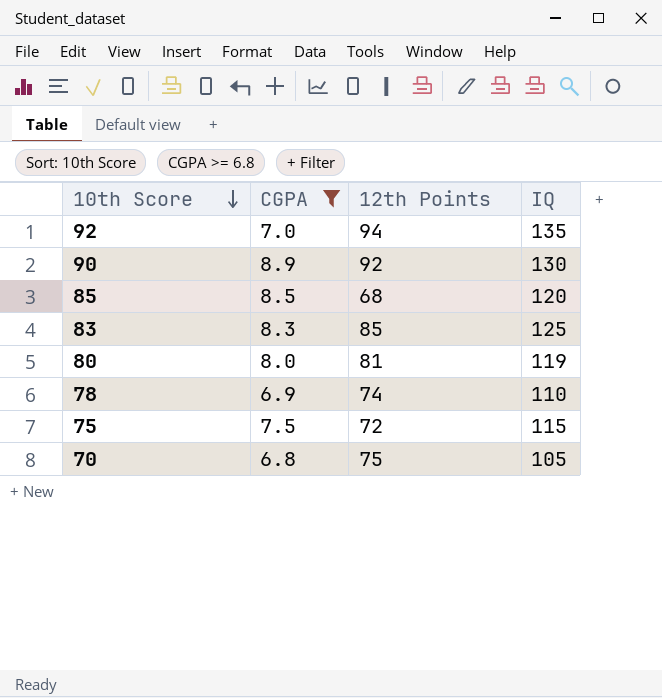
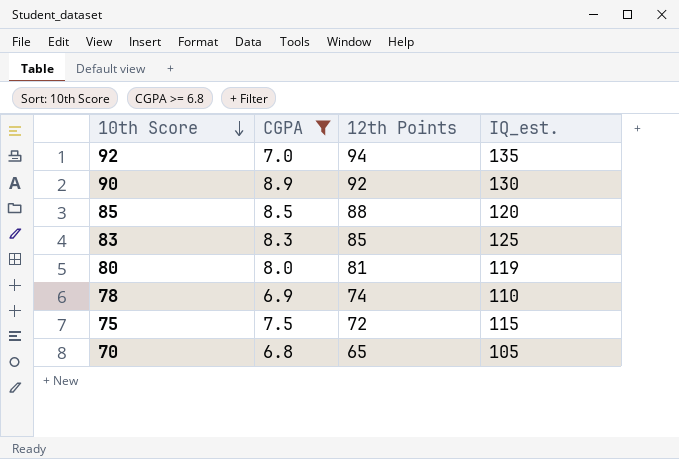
column name: IQ -> IQ_est.
85 | 12th Points: 68 -> 88
70 | 12th Points: 75 -> 65

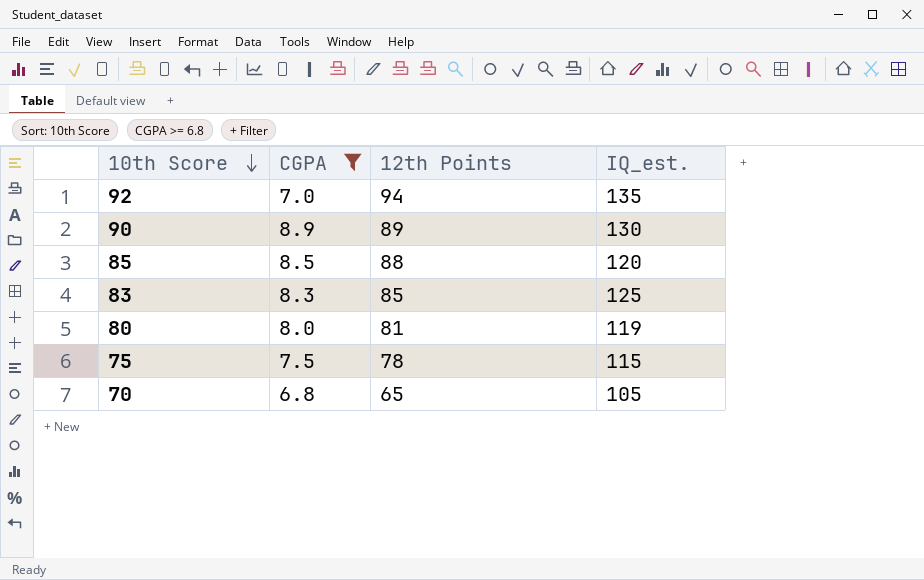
row 78: 6.9 | 74 | 110 -> none
90 | 12th Points: 92 -> 89
75 | 12th Points: 72 -> 78

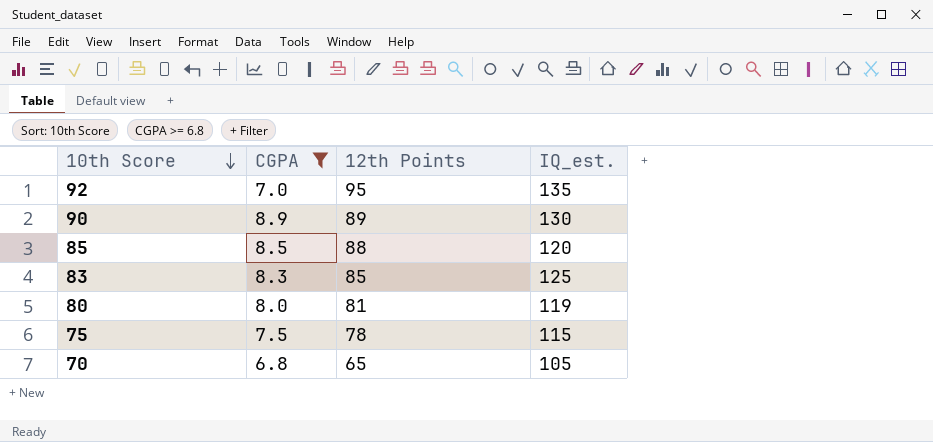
92 | 12th Points: 94 -> 95

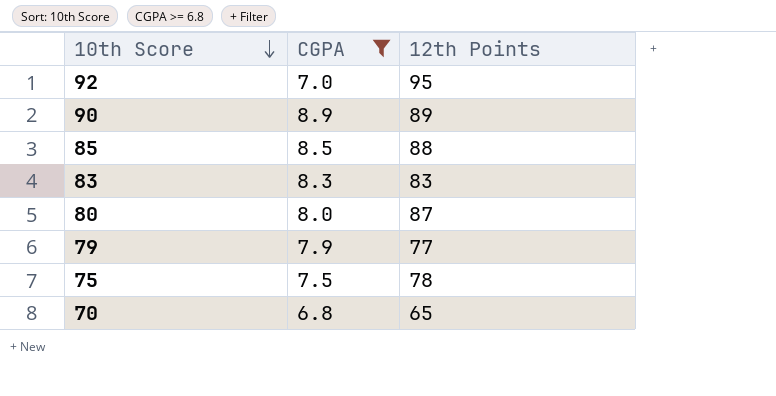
column IQ_est. | position: 4 -> none
83 | 12th Points: 85 -> 83
80 | 12th Points: 81 -> 87
row 79: none -> 7.9 | 77

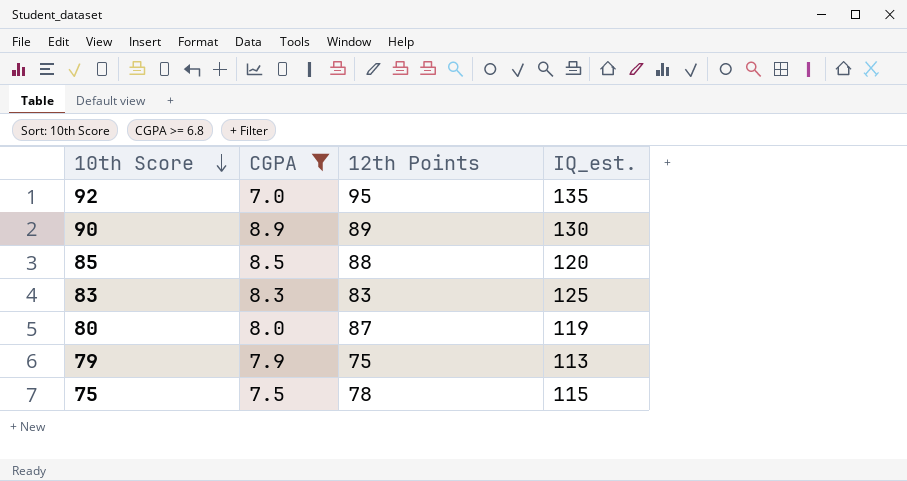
column IQ_est. | position: none -> 4
row 70: 6.8 | 65 -> none
79 | 12th Points: 77 -> 75

